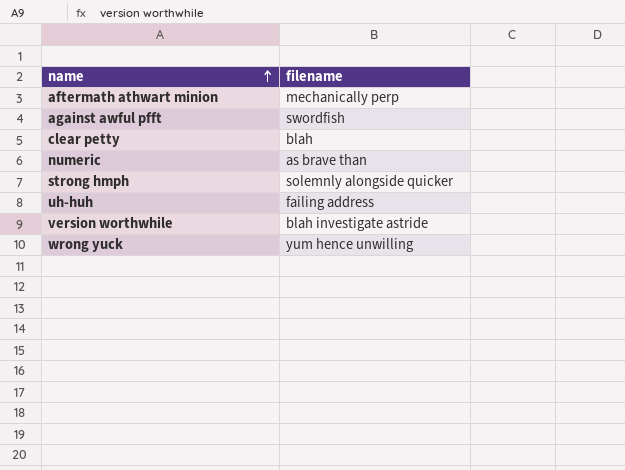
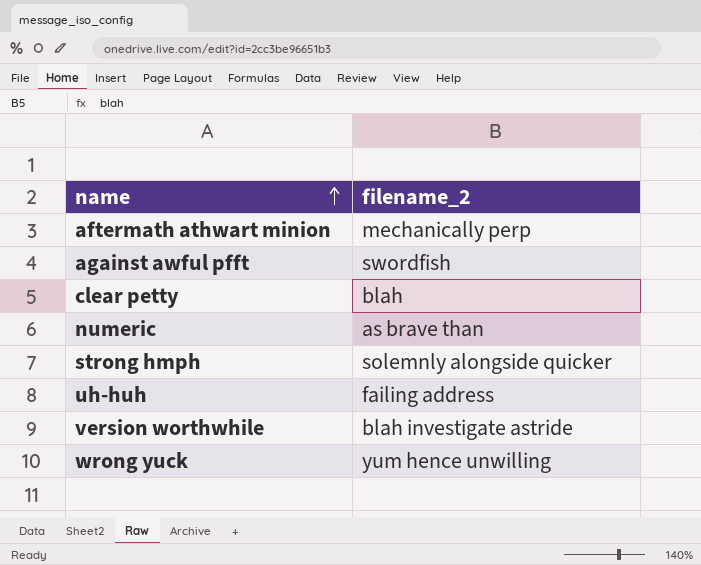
column name: filename -> filename_2

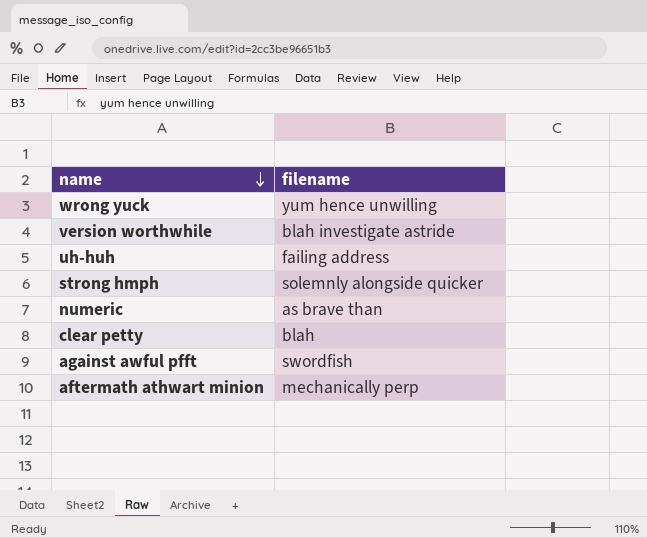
row order: name ascending -> name descending
column name: filename_2 -> filename

